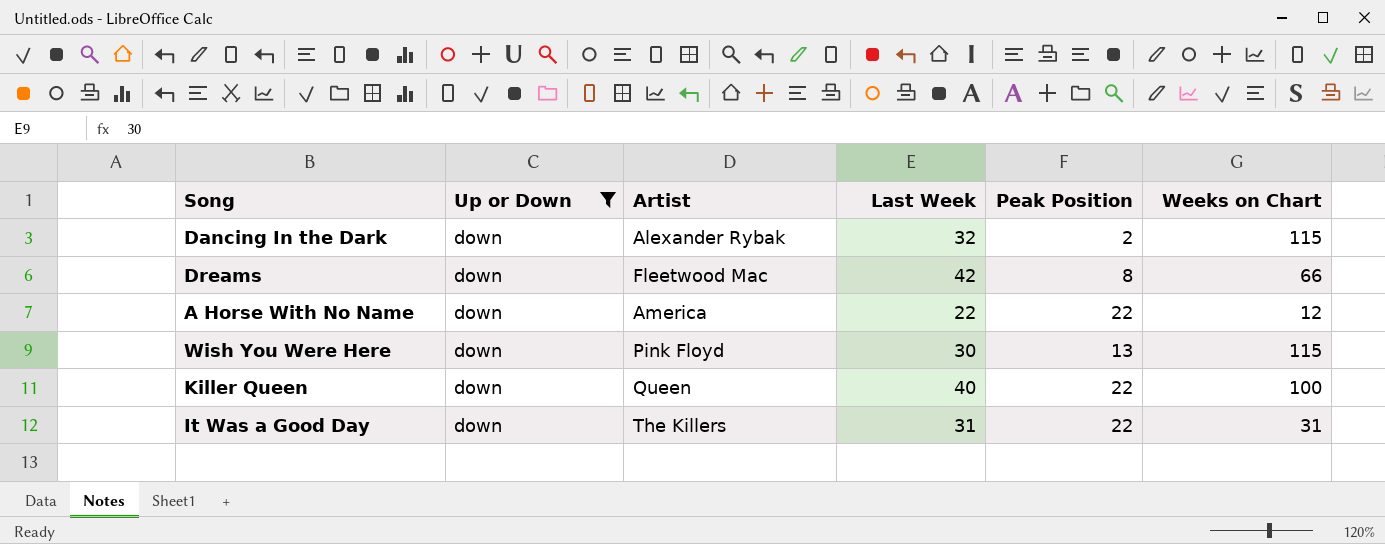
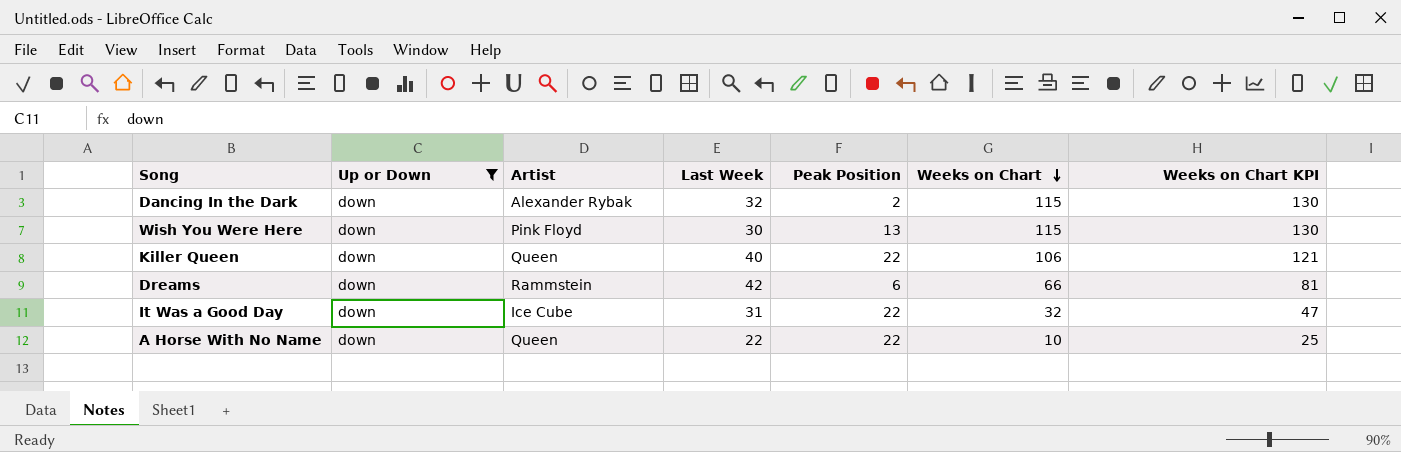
row order: none -> Weeks on Chart descending
column Weeks on Chart KPI | formula: none -> [Weeks on Chart] + 15
Killer Queen | Weeks on Chart: 100 -> 106
Dreams | Artist: Fleetwood Mac -> Rammstein
Dreams | Peak Position: 8 -> 6
It Was a Good Day | Artist: The Killers -> Ice Cube
It Was a Good Day | Weeks on Chart: 31 -> 32
A Horse With No Name | Artist: America -> Queen
A Horse With No Name | Weeks on Chart: 12 -> 10

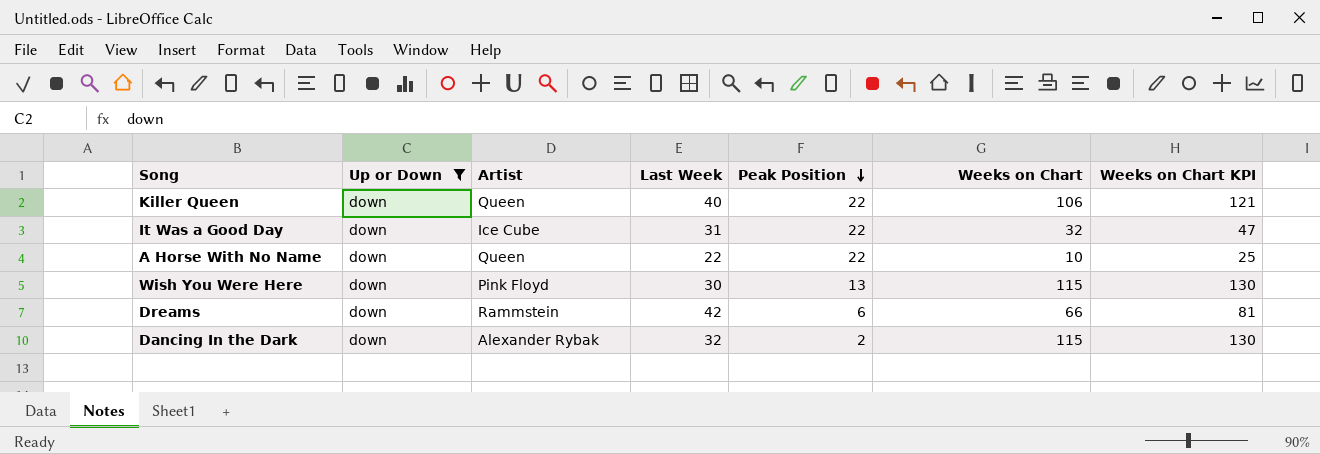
row order: Weeks on Chart descending -> Peak Position descending

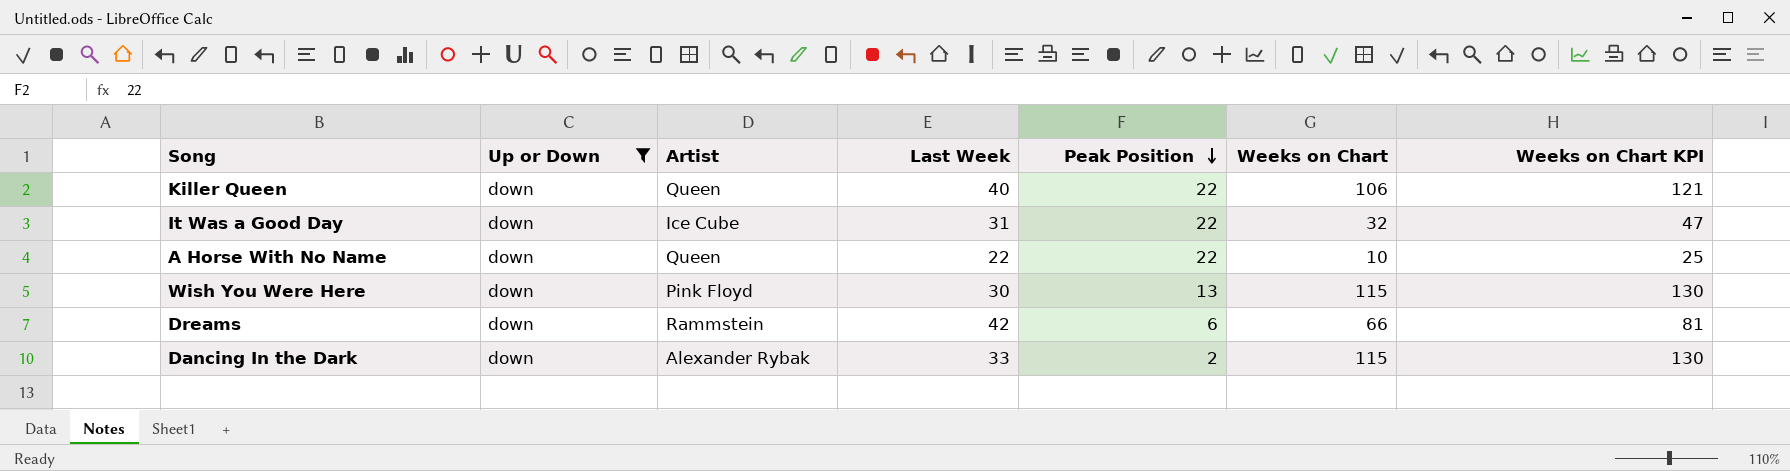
Dancing In the Dark | Last Week: 32 -> 33

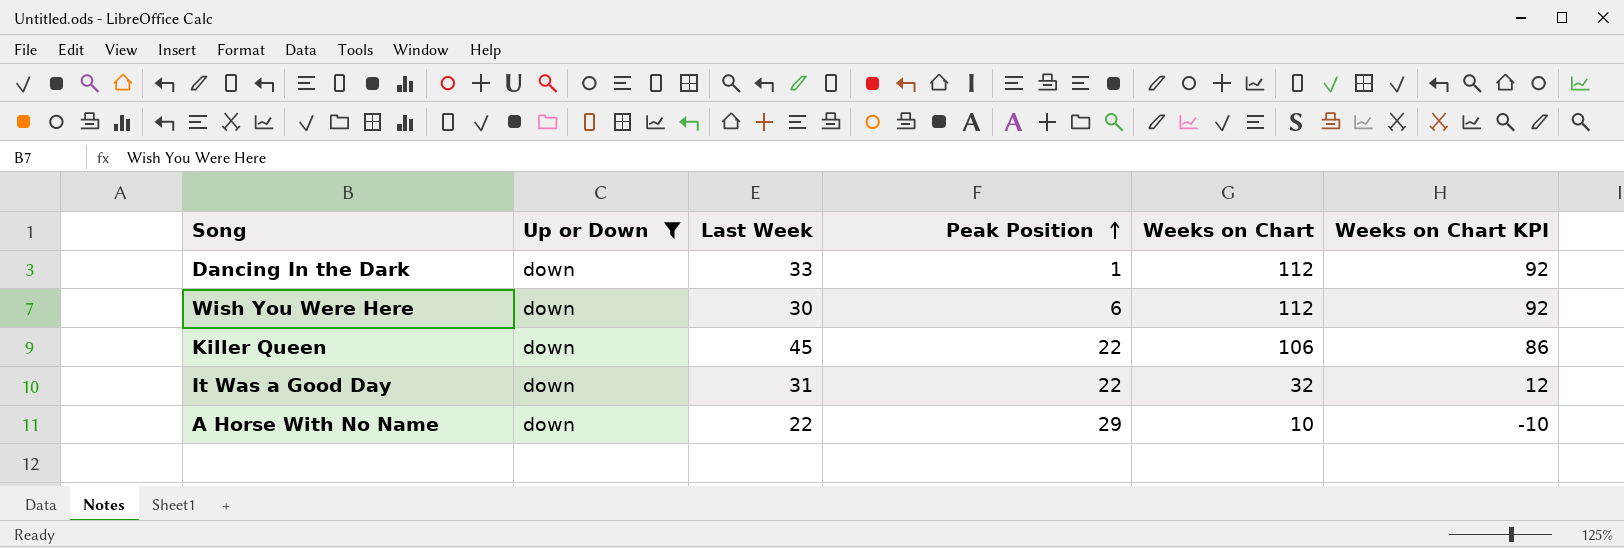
row order: Peak Position descending -> Peak Position ascending
column Artist | position: 3 -> none
column Weeks on Chart KPI | formula: [Weeks on Chart] + 15 -> [Weeks on Chart] - 20
row Dreams: down | Rammstein | 42 | 6 | 66 | 81 -> none
Dancing In the Dark | Peak Position: 2 -> 1
Dancing In the Dark | Weeks on Chart: 115 -> 112
Wish You Were Here | Peak Position: 13 -> 6
Wish You Were Here | Weeks on Chart: 115 -> 112
Killer Queen | Last Week: 40 -> 45
A Horse With No Name | Peak Position: 22 -> 29

